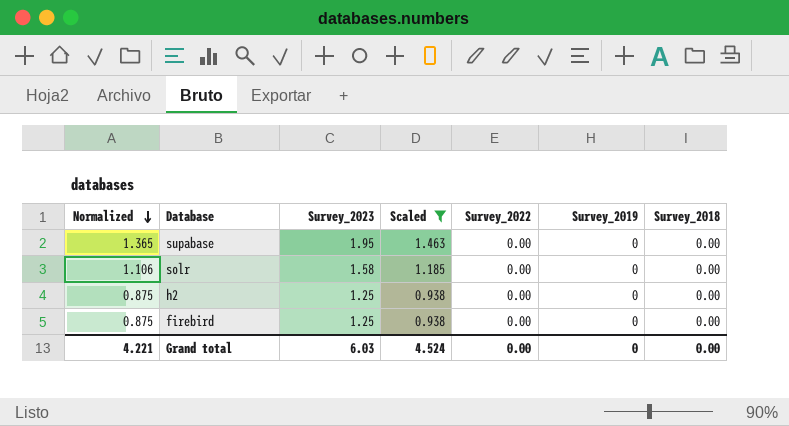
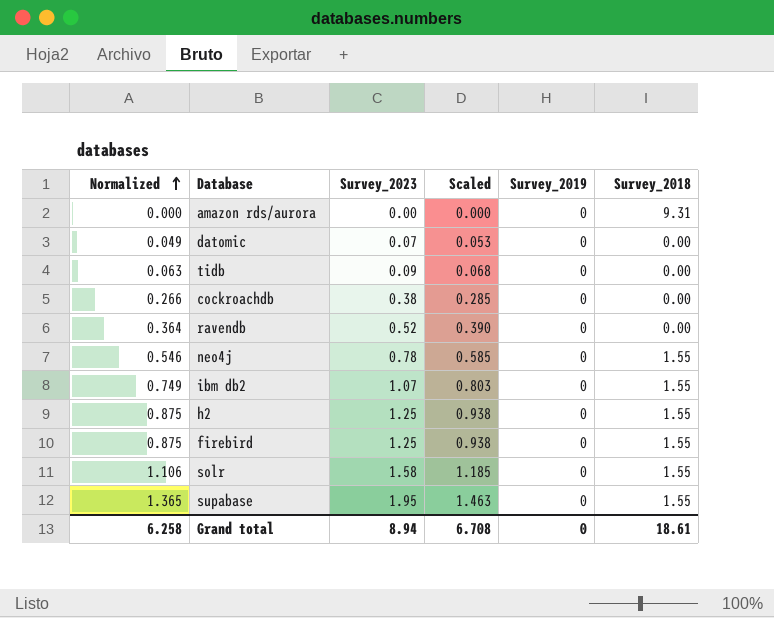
filter: Scaled >= 0.938 -> none
row order: Normalized descending -> Normalized ascending
column Survey_2022 | position: 5 -> none
h2 | Survey_2018: 0.00 -> 1.55
firebird | Survey_2018: 0.00 -> 1.55
solr | Survey_2018: 0.00 -> 1.55
supabase | Survey_2018: 0.00 -> 1.55
Grand total | Normalized: 4.221 -> 6.258
Grand total | Survey_2023: 6.03 -> 8.94
Grand total | Scaled: 4.524 -> 6.708
Grand total | Survey_2018: 0.00 -> 18.61

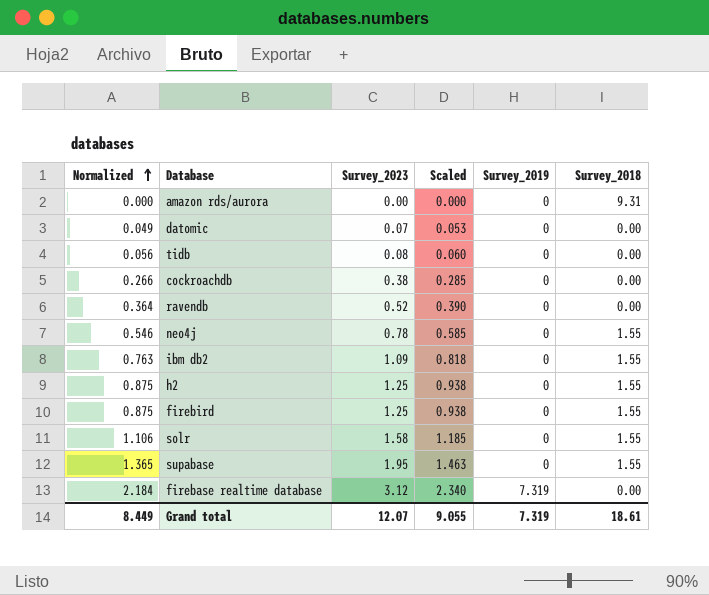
tidb | Normalized: 0.063 -> 0.056
tidb | Survey_2023: 0.09 -> 0.08
tidb | Scaled: 0.068 -> 0.060
ibm db2 | Normalized: 0.749 -> 0.763
ibm db2 | Survey_2023: 1.07 -> 1.09
ibm db2 | Scaled: 0.803 -> 0.818
row firebase realtime database: none -> 2.184 | 3.12 | 2.340 | 7.319 | 0.00
Grand total | Normalized: 6.258 -> 8.449
Grand total | Survey_2023: 8.94 -> 12.07
Grand total | Scaled: 6.708 -> 9.055
Grand total | Survey_2019: 0 -> 7.319

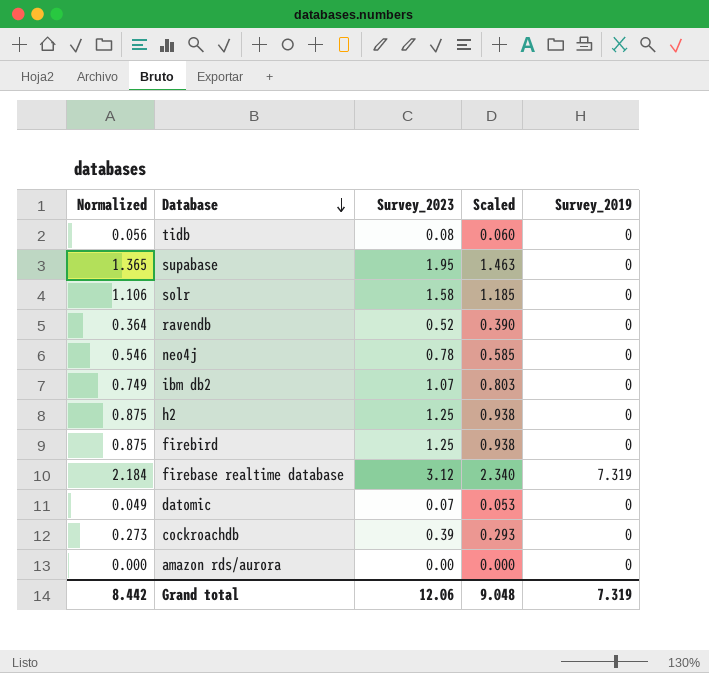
row order: Normalized ascending -> Database descending
column Survey_2018 | position: 6 -> none
ibm db2 | Normalized: 0.763 -> 0.749
ibm db2 | Survey_2023: 1.09 -> 1.07
ibm db2 | Scaled: 0.818 -> 0.803
cockroachdb | Normalized: 0.266 -> 0.273
cockroachdb | Survey_2023: 0.38 -> 0.39
cockroachdb | Scaled: 0.285 -> 0.293
Grand total | Normalized: 8.449 -> 8.442
Grand total | Survey_2023: 12.07 -> 12.06
Grand total | Scaled: 9.055 -> 9.048

